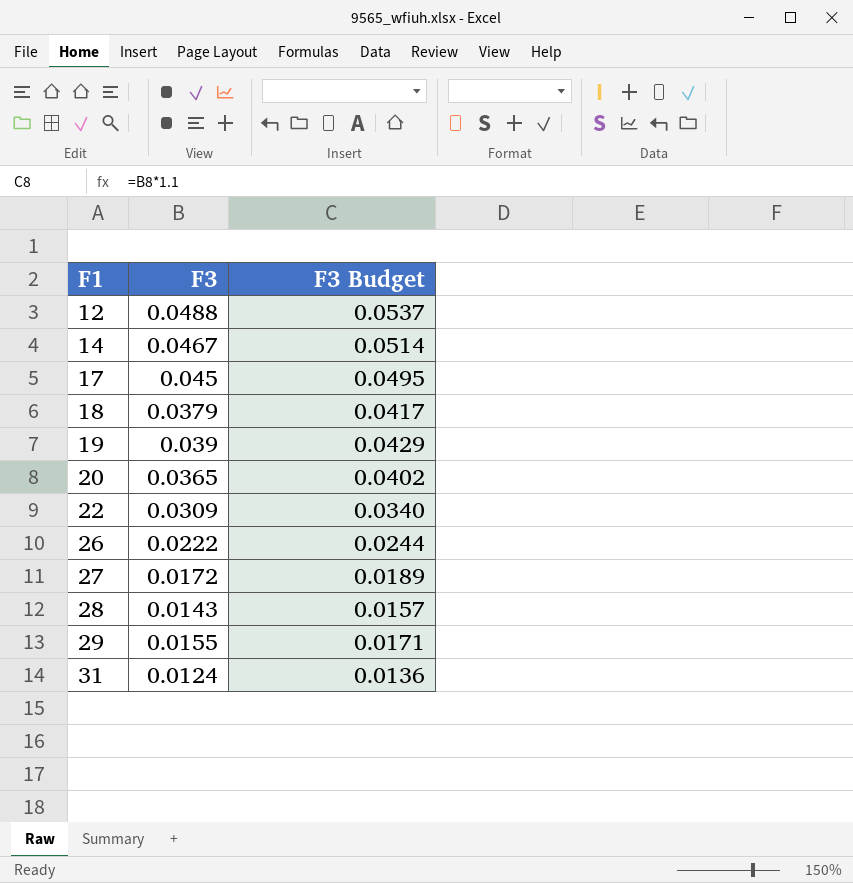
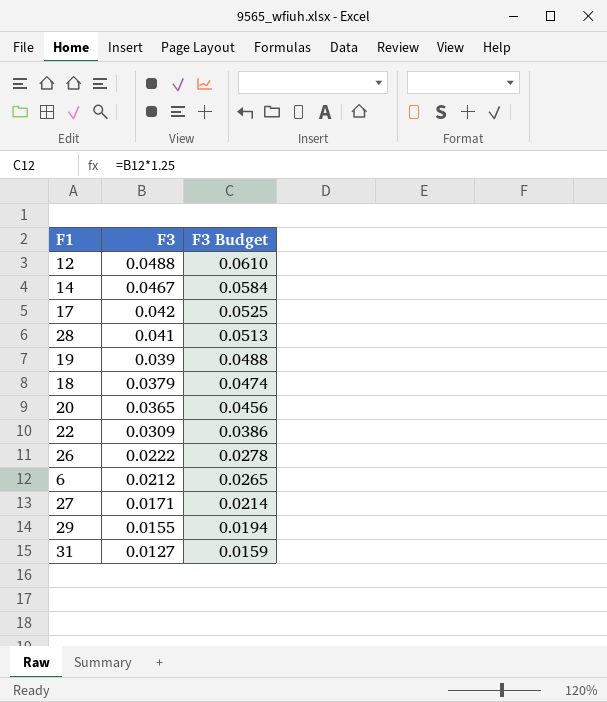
row order: F1 ascending -> F3 descending
column F3 Budget | formula: [F3] * 1.1 -> [F3] * 1.25
17 | F3: 0.045 -> 0.042
28 | F3: 0.0143 -> 0.041
row 6: none -> 0.0212 | 0.0265
27 | F3: 0.0172 -> 0.0171
31 | F3: 0.0124 -> 0.0127

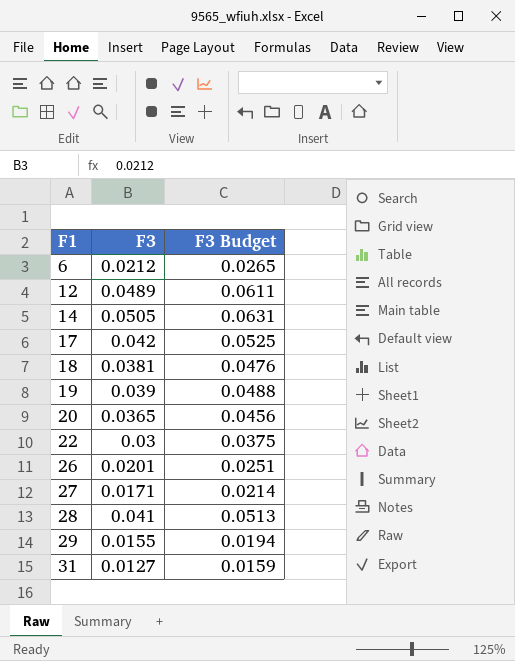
row order: F3 descending -> F1 ascending
12 | F3: 0.0488 -> 0.0489
12 | F3 Budget: 0.0610 -> 0.0611
14 | F3: 0.0467 -> 0.0505
14 | F3 Budget: 0.0584 -> 0.0631
18 | F3: 0.0379 -> 0.0381
18 | F3 Budget: 0.0474 -> 0.0476
22 | F3: 0.0309 -> 0.03
22 | F3 Budget: 0.0386 -> 0.0375
26 | F3: 0.0222 -> 0.0201
26 | F3 Budget: 0.0278 -> 0.0251

